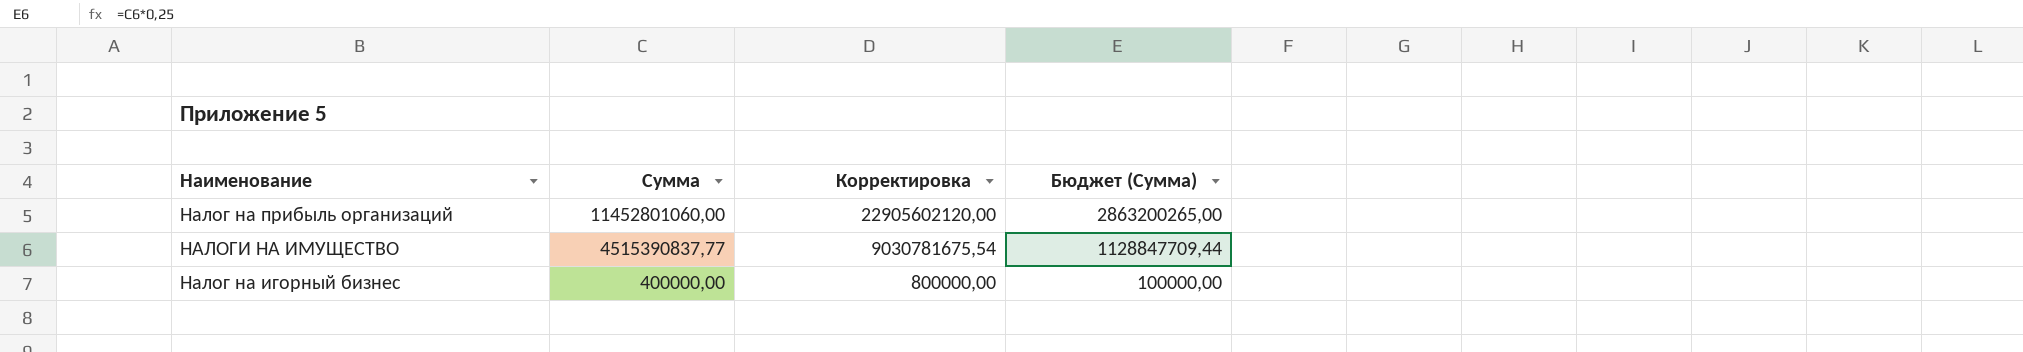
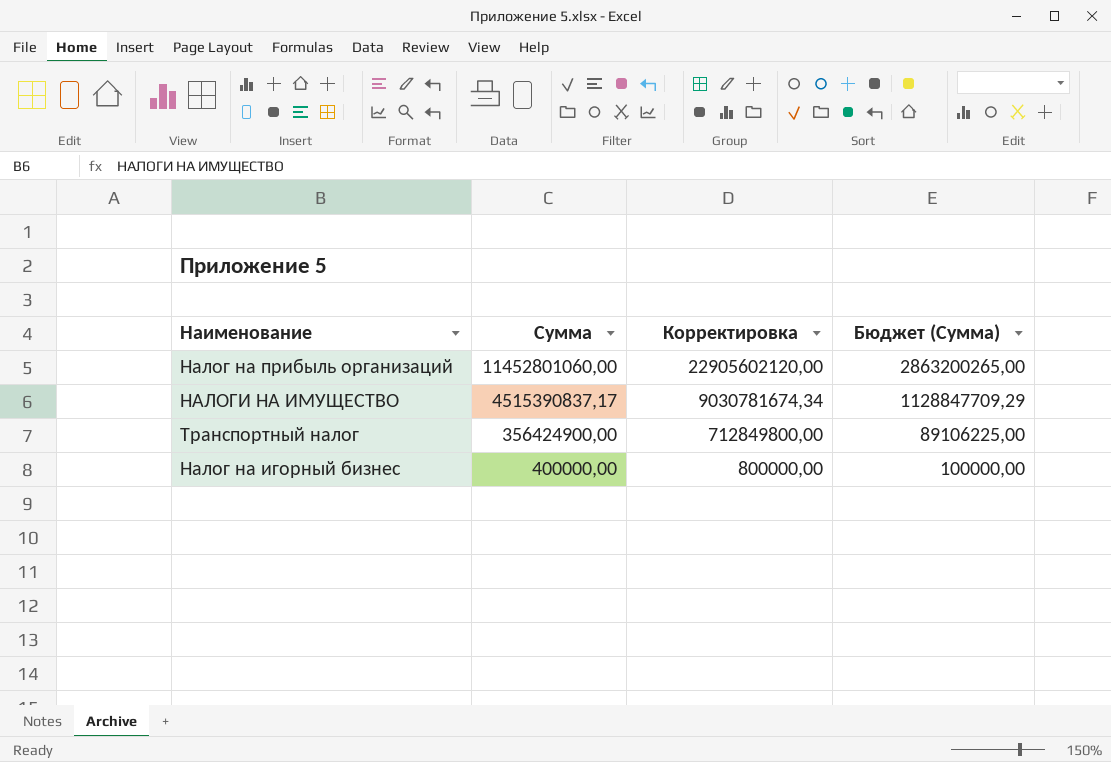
НАЛОГИ НА ИМУЩЕСТВО | Сумма: 4515390837,77 -> 4515390837,17
НАЛОГИ НА ИМУЩЕСТВО | Корректировка: 9030781675,54 -> 9030781674,34
НАЛОГИ НА ИМУЩЕСТВО | Бюджет (Сумма): 1128847709,44 -> 1128847709,29
row Транспортный налог: none -> 356424900,00 | 712849800,00 | 89106225,00

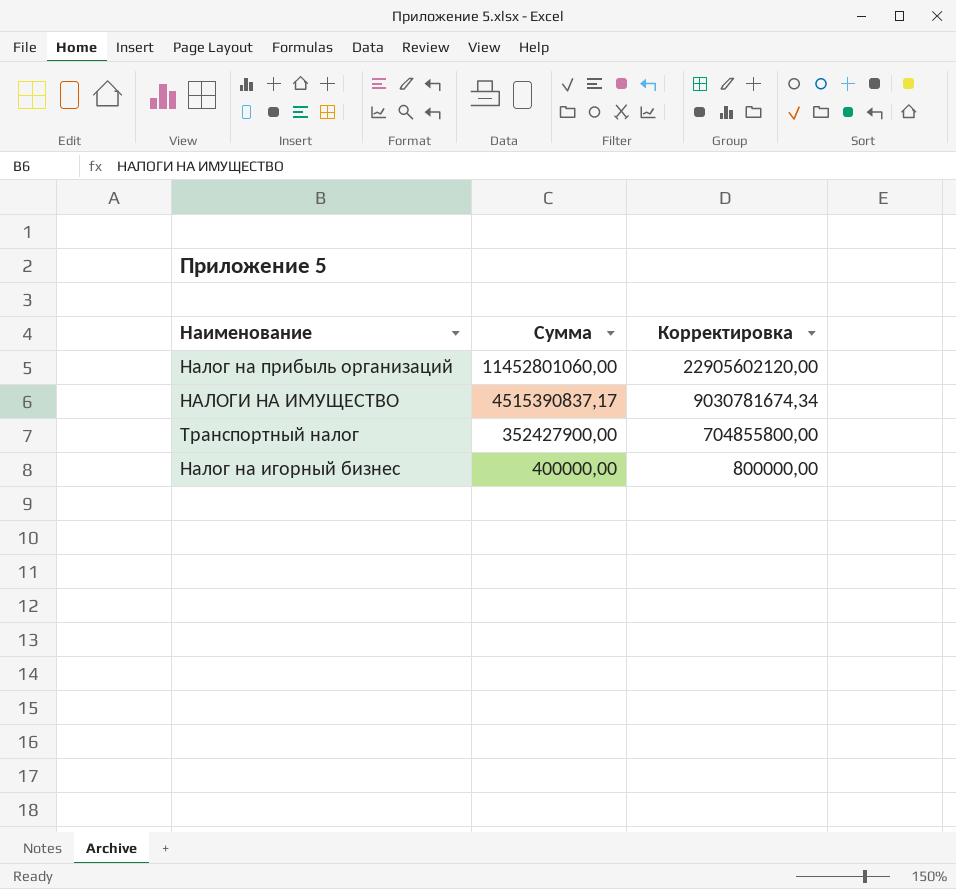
column Бюджет (Сумма) | formula: [Сумма] * 0,25 -> none
Транспортный налог | Сумма: 356424900,00 -> 352427900,00
Транспортный налог | Корректировка: 712849800,00 -> 704855800,00

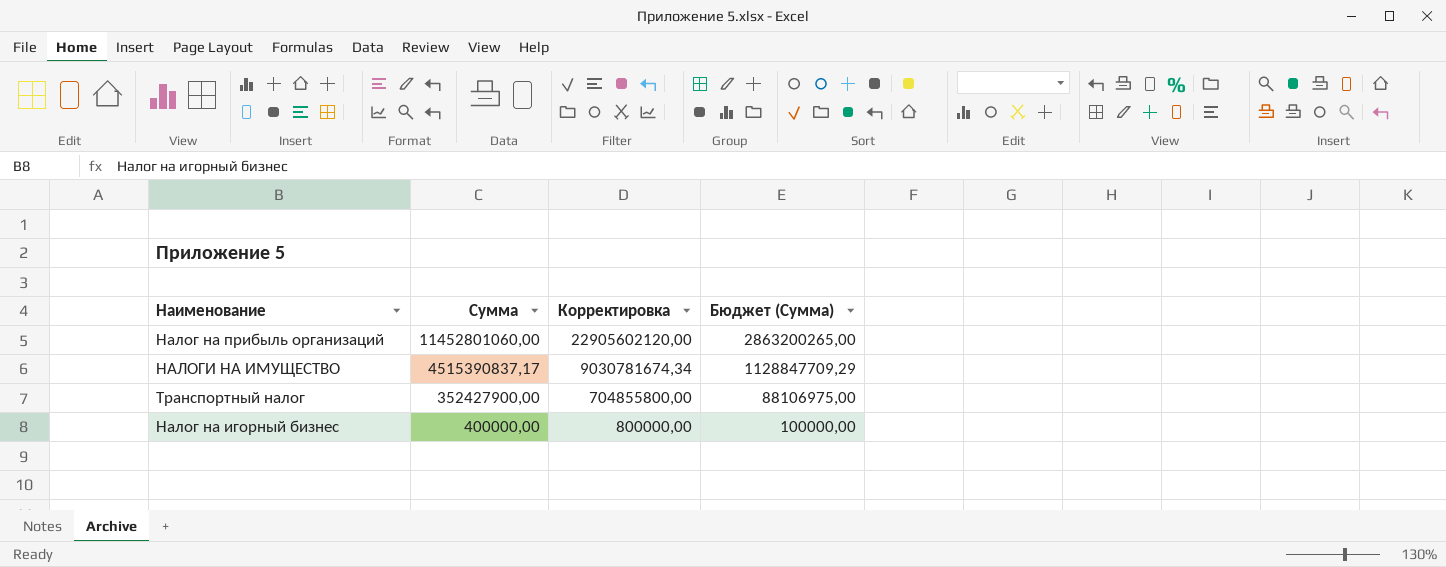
column Бюджет (Сумма) | formula: none -> [Сумма] * 0,25

